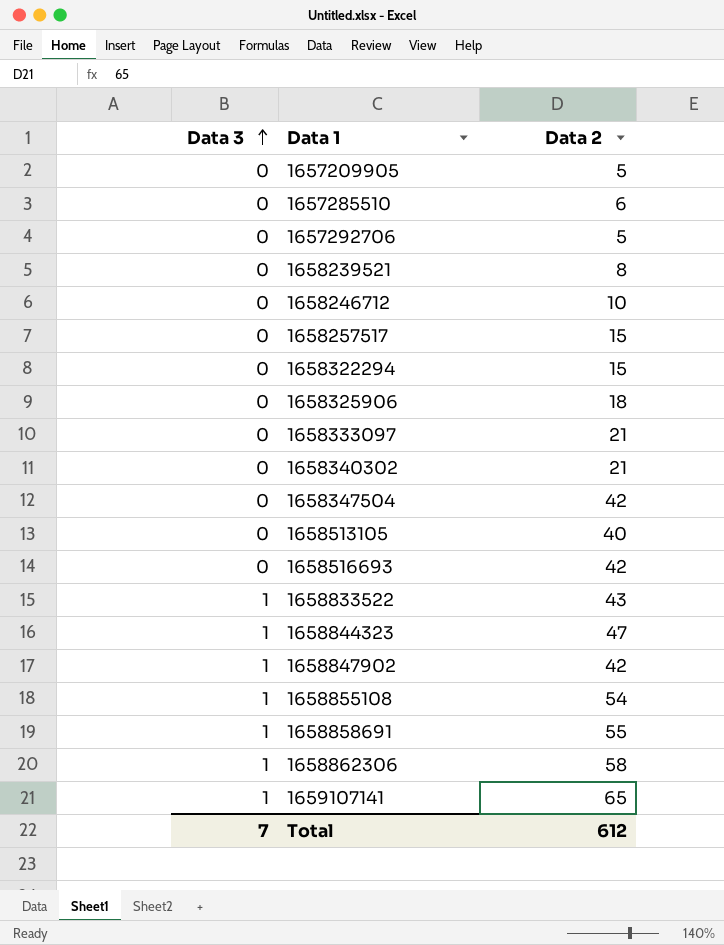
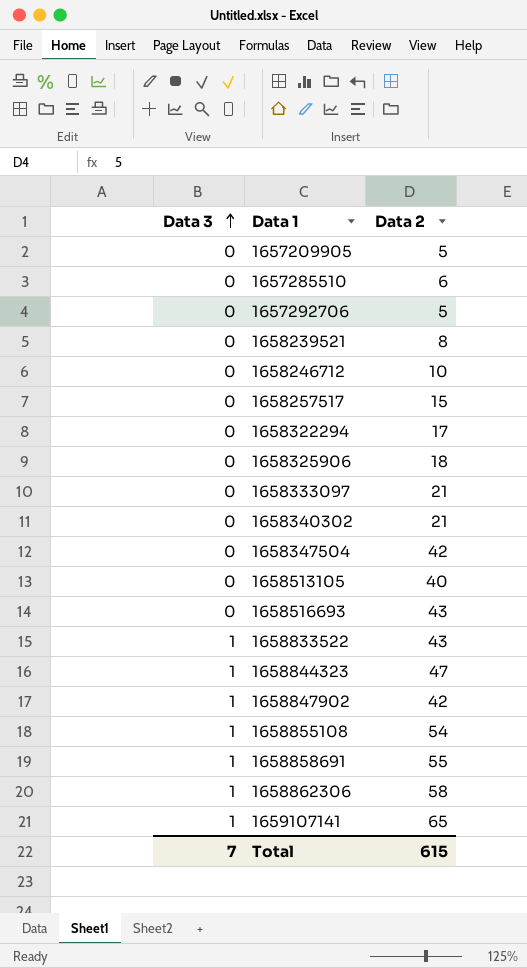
1658322294 | Data 2: 15 -> 17
1658516693 | Data 2: 42 -> 43
Total | Data 2: 612 -> 615

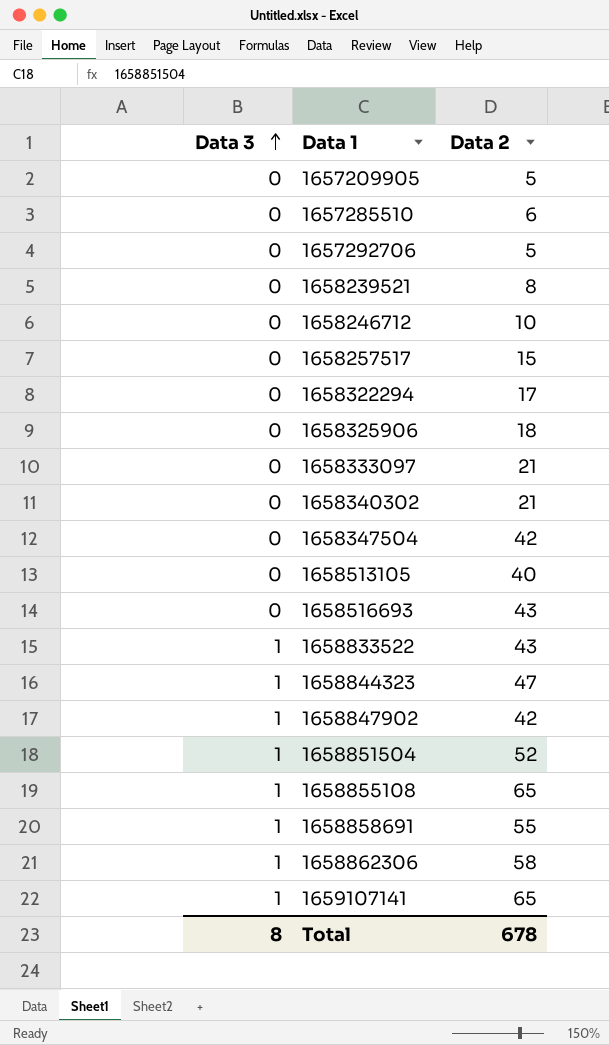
row 1658851504: none -> 1 | 52
1658855108 | Data 2: 54 -> 65
Total | Data 3: 7 -> 8
Total | Data 2: 615 -> 678

